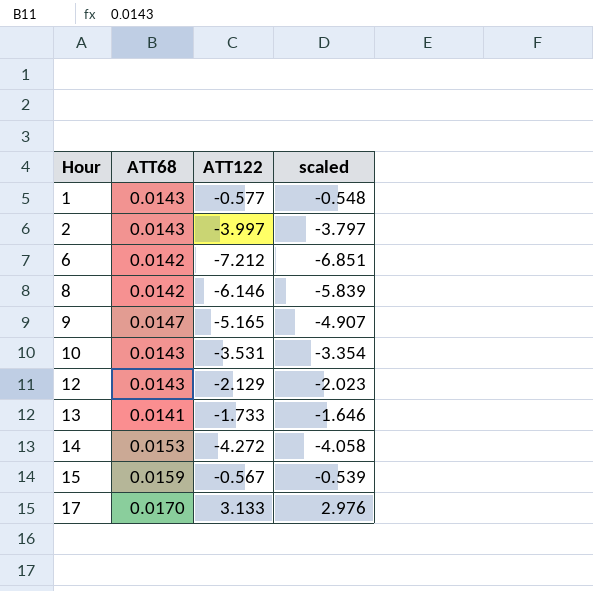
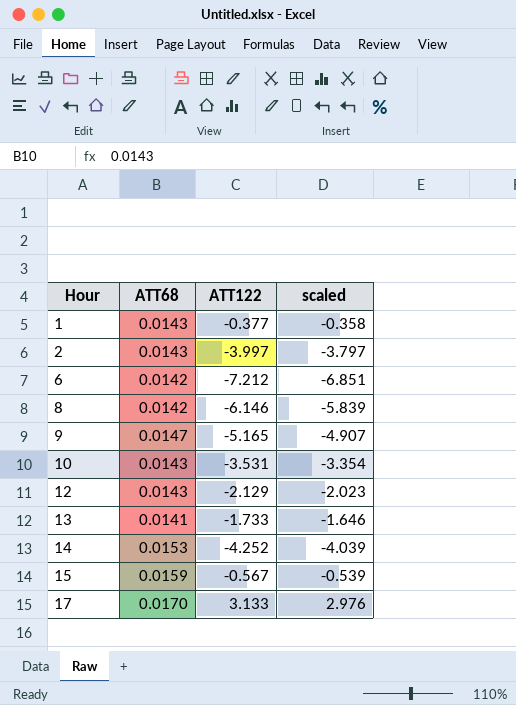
1 | ATT122: -0.577 -> -0.377
1 | scaled: -0.548 -> -0.358
14 | ATT122: -4.272 -> -4.252
14 | scaled: -4.058 -> -4.039

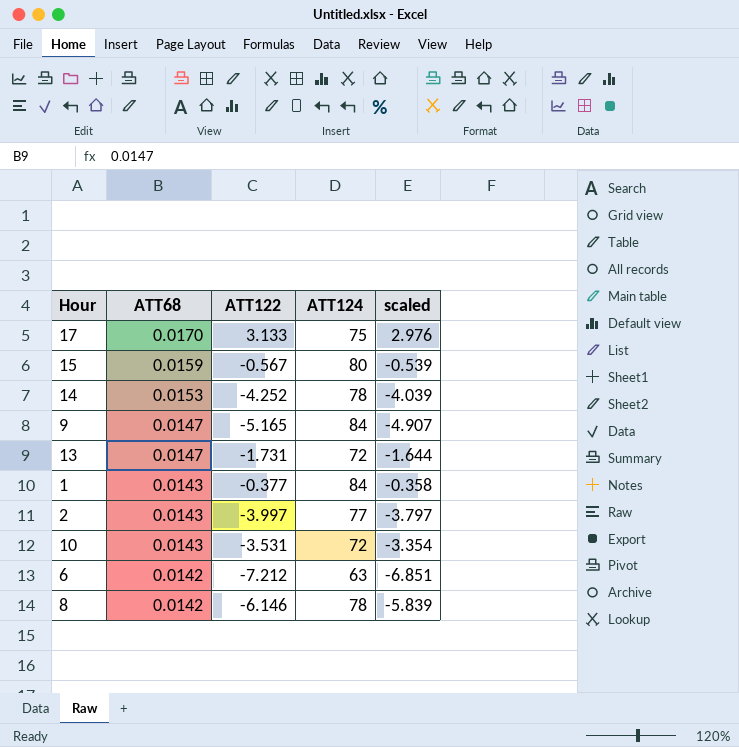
row order: Hour ascending -> ATT68 descending
column ATT124 | position: none -> 4
row 12: 0.0143 | -2.129 | -2.023 -> none
13 | ATT68: 0.0141 -> 0.0147
13 | ATT122: -1.733 -> -1.731
13 | scaled: -1.646 -> -1.644

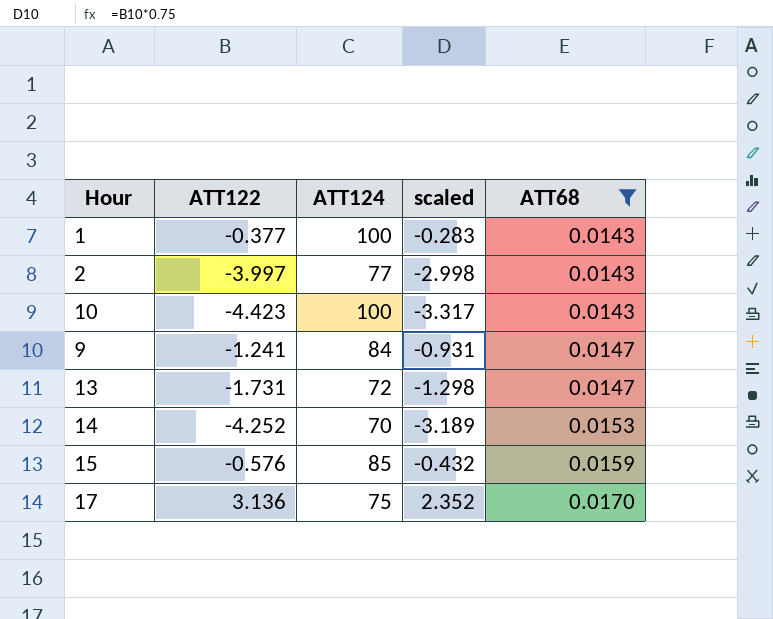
filter: none -> ATT68 != 0.0142
row order: ATT68 descending -> ATT68 ascending
column scaled | formula: [ATT122] * 0.95 -> [ATT122] * 0.75
column ATT68 | position: 2 -> 5
1 | ATT124: 84 -> 100
10 | ATT122: -3.531 -> -4.423
10 | ATT124: 72 -> 100
9 | ATT122: -5.165 -> -1.241
14 | ATT124: 78 -> 70
15 | ATT122: -0.567 -> -0.576
15 | ATT124: 80 -> 85
17 | ATT122: 3.133 -> 3.136

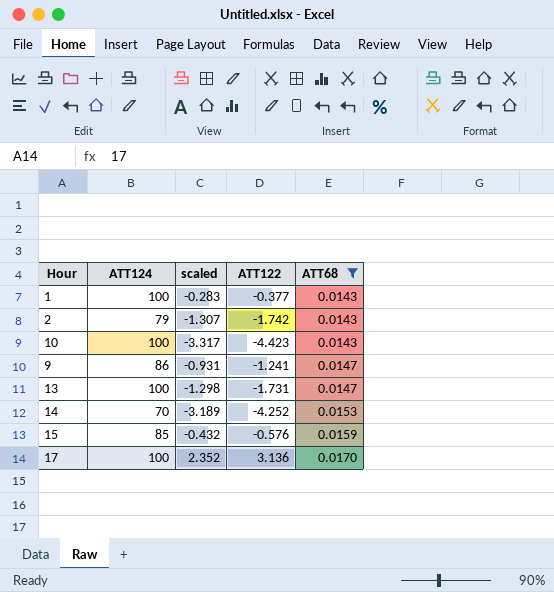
column ATT122 | position: 2 -> 4
2 | ATT124: 77 -> 79
2 | scaled: -2.998 -> -1.307
2 | ATT122: -3.997 -> -1.742
9 | ATT124: 84 -> 86
13 | ATT124: 72 -> 100
17 | ATT124: 75 -> 100

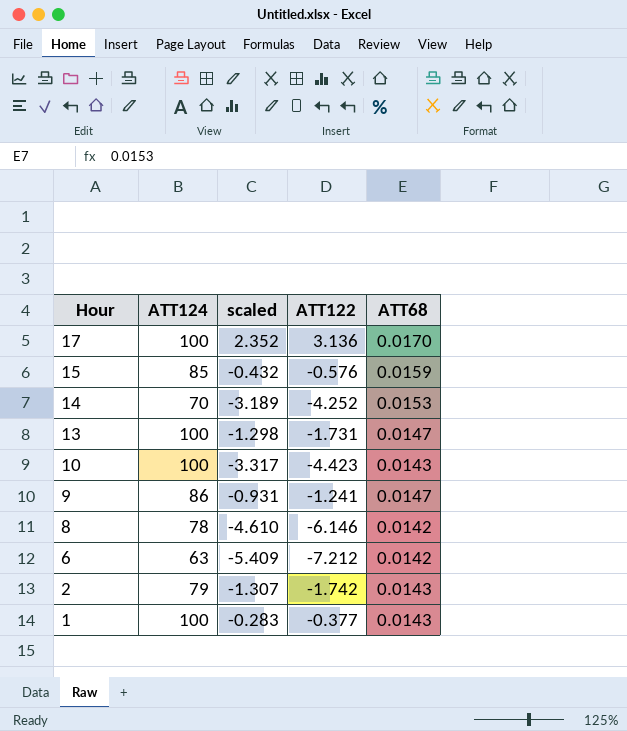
filter: ATT68 != 0.0142 -> none
row order: ATT68 ascending -> Hour descending

